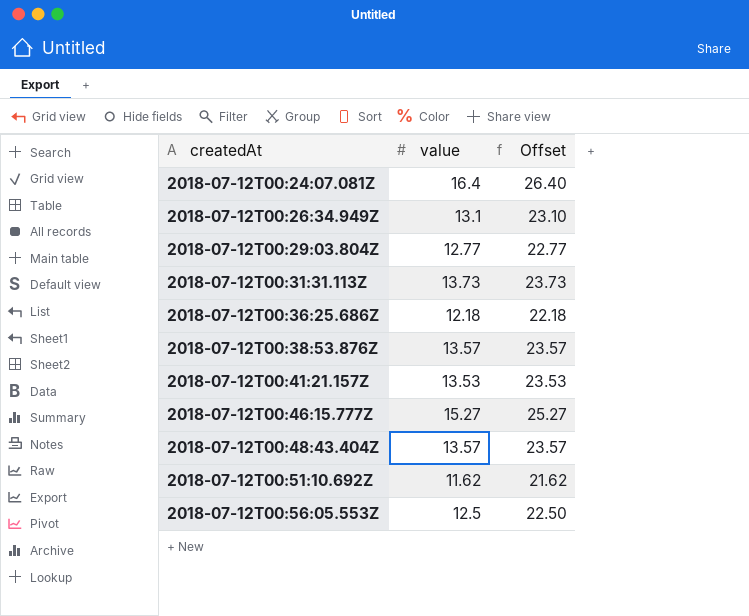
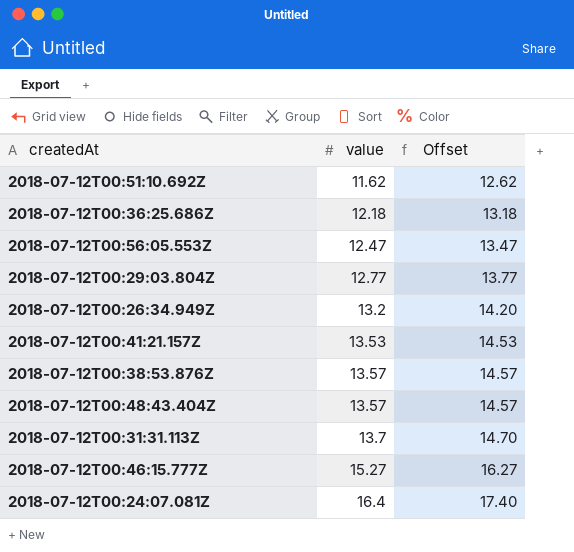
row order: createdAt ascending -> value ascending
column Offset | formula: [value] + 10 -> [value] + 1
2018-07-12T00:56:05.553Z | value: 12.5 -> 12.47
2018-07-12T00:26:34.949Z | value: 13.1 -> 13.2
2018-07-12T00:31:31.113Z | value: 13.73 -> 13.7

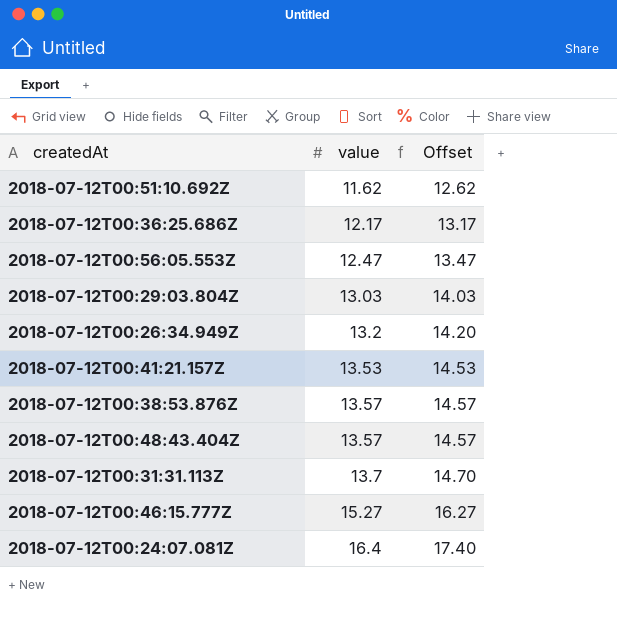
2018-07-12T00:36:25.686Z | value: 12.18 -> 12.17
2018-07-12T00:36:25.686Z | Offset: 13.18 -> 13.17
2018-07-12T00:29:03.804Z | value: 12.77 -> 13.03
2018-07-12T00:29:03.804Z | Offset: 13.77 -> 14.03

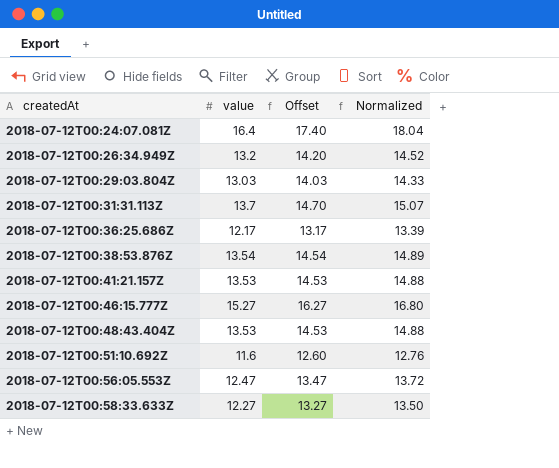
row order: value ascending -> createdAt ascending
column Normalized | formula: none -> [value] * 1.1
2018-07-12T00:38:53.876Z | value: 13.57 -> 13.54
2018-07-12T00:38:53.876Z | Offset: 14.57 -> 14.54
2018-07-12T00:48:43.404Z | value: 13.57 -> 13.53
2018-07-12T00:48:43.404Z | Offset: 14.57 -> 14.53
2018-07-12T00:51:10.692Z | value: 11.62 -> 11.6
2018-07-12T00:51:10.692Z | Offset: 12.62 -> 12.60
row 2018-07-12T00:58:33.633Z: none -> 12.27 | 13.27 | 13.50

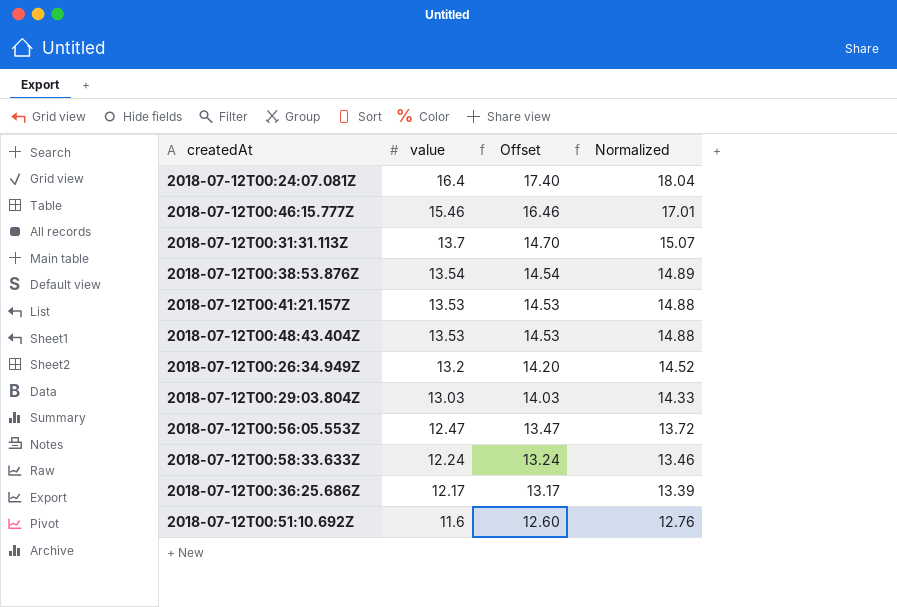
row order: createdAt ascending -> value descending
2018-07-12T00:46:15.777Z | value: 15.27 -> 15.46
2018-07-12T00:46:15.777Z | Offset: 16.27 -> 16.46
2018-07-12T00:46:15.777Z | Normalized: 16.80 -> 17.01
2018-07-12T00:58:33.633Z | value: 12.27 -> 12.24
2018-07-12T00:58:33.633Z | Offset: 13.27 -> 13.24
2018-07-12T00:58:33.633Z | Normalized: 13.50 -> 13.46

